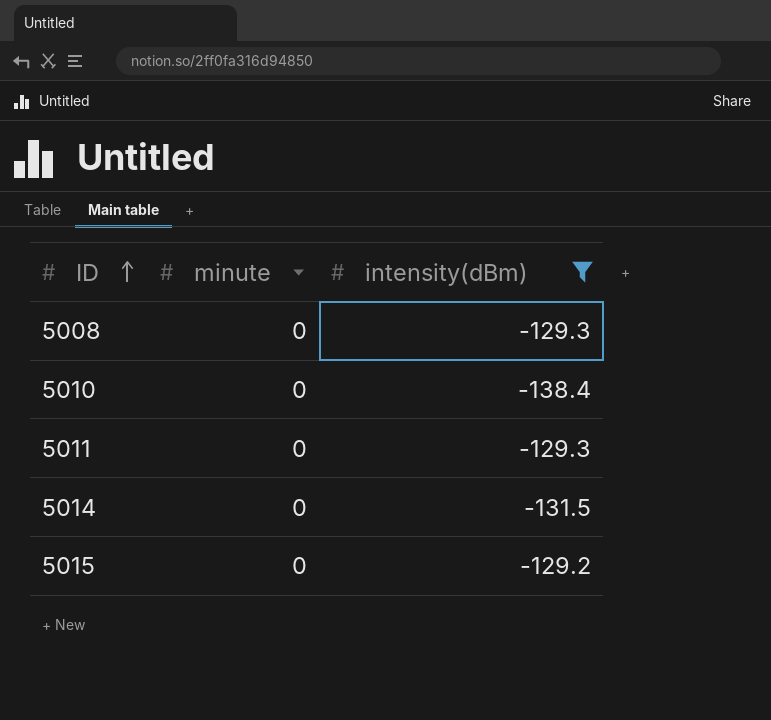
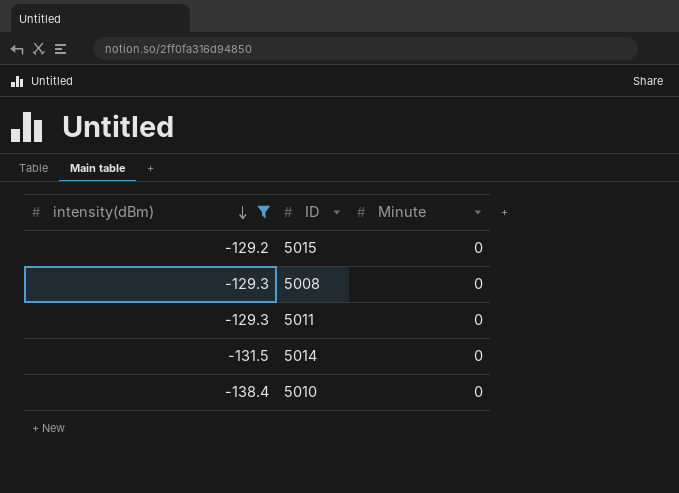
row order: ID ascending -> intensity(dBm) descending
column intensity(dBm) | position: 3 -> 1
column name: minute -> Minute

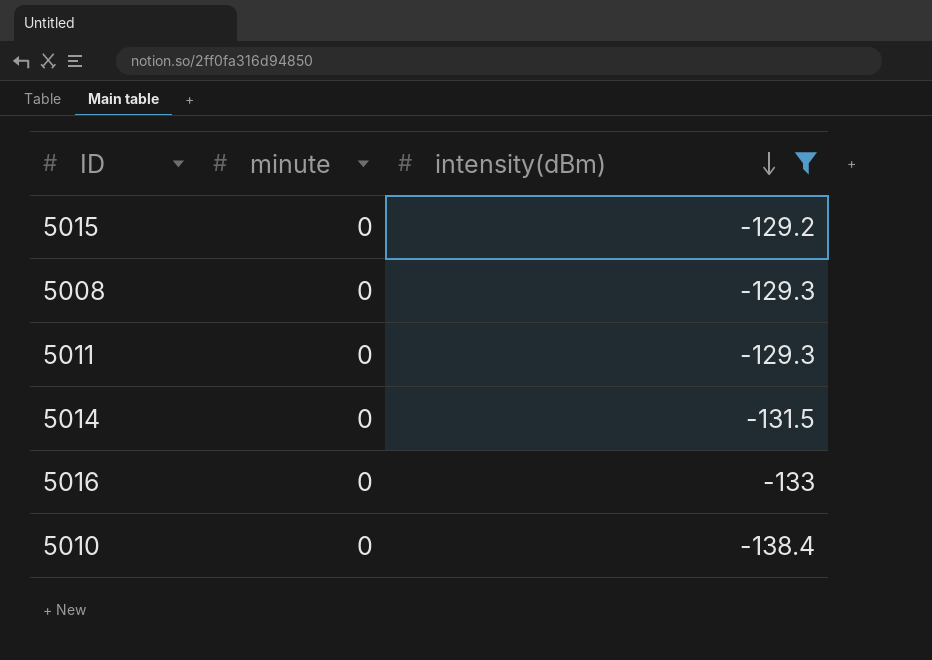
column name: Minute -> minute
column intensity(dBm) | position: 1 -> 3
row 5016: none -> 0 | -133

